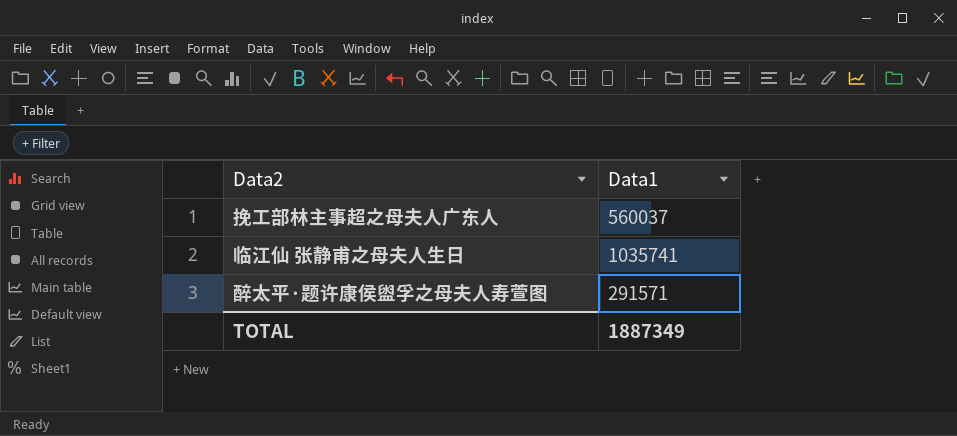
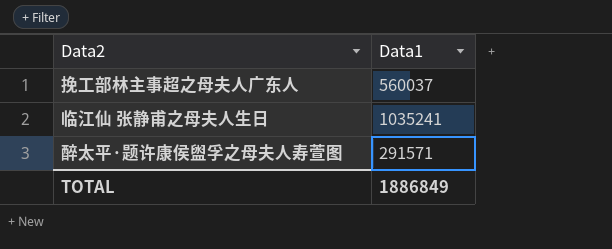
临江仙 张静甫之母夫人生日 | Data1: 1035741 -> 1035241
TOTAL | Data1: 1887349 -> 1886849

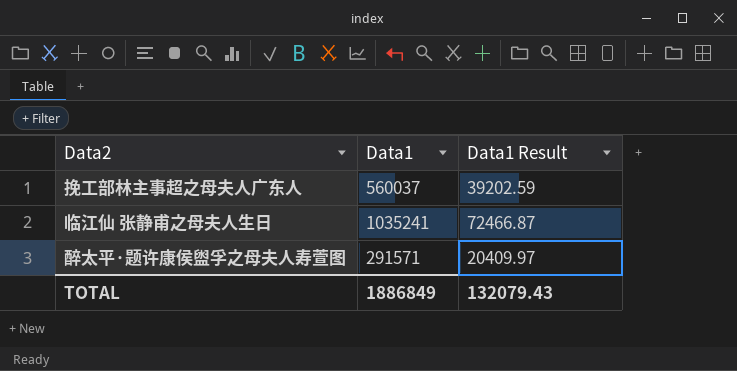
column Data1 Result | formula: none -> [Data1] * 0.07

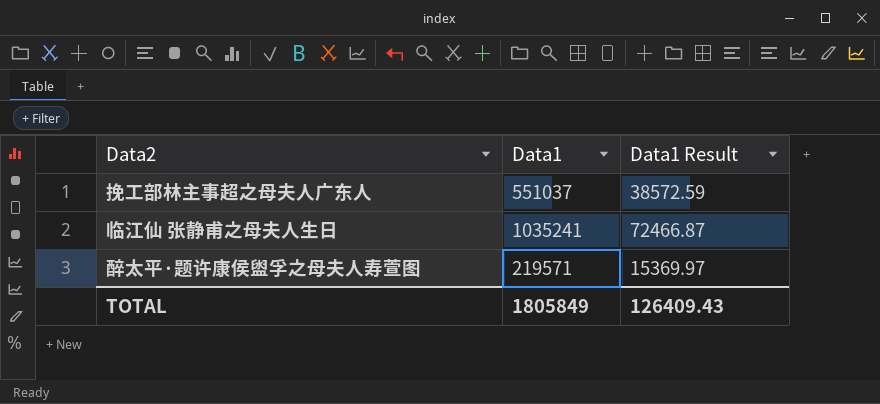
挽工部林主事超之母夫人广东人 | Data1: 560037 -> 551037
挽工部林主事超之母夫人广东人 | Data1 Result: 39202.59 -> 38572.59
醉太平·题许康侯盥孚之母夫人寿萱图 | Data1: 291571 -> 219571
醉太平·题许康侯盥孚之母夫人寿萱图 | Data1 Result: 20409.97 -> 15369.97
TOTAL | Data1: 1886849 -> 1805849
TOTAL | Data1 Result: 132079.43 -> 126409.43

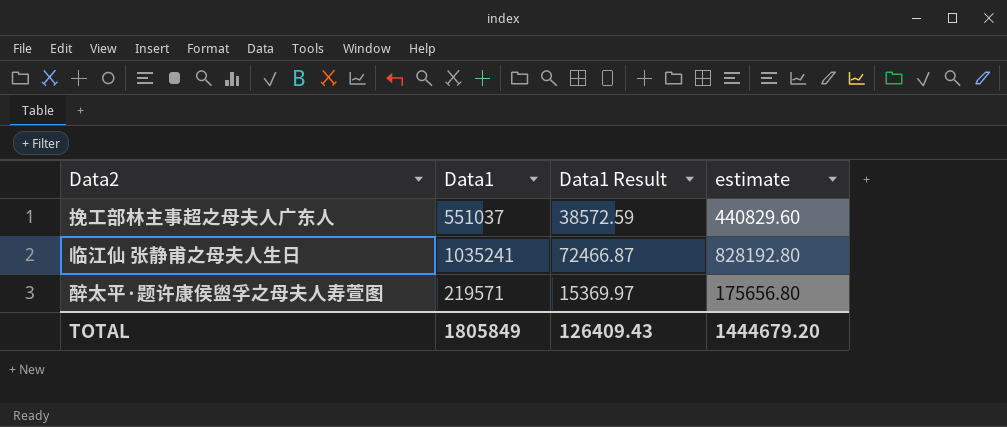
column estimate | formula: none -> [Data1] * 0.8

